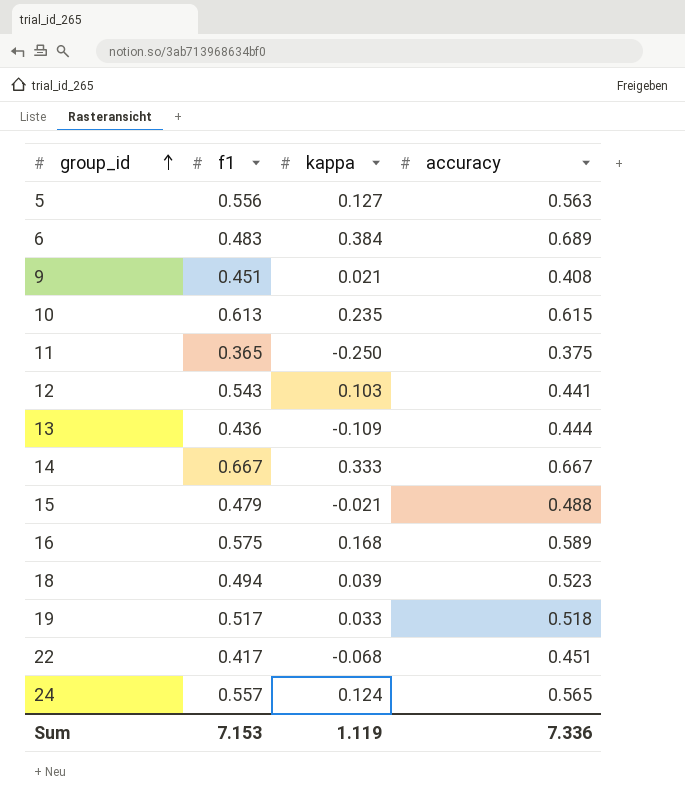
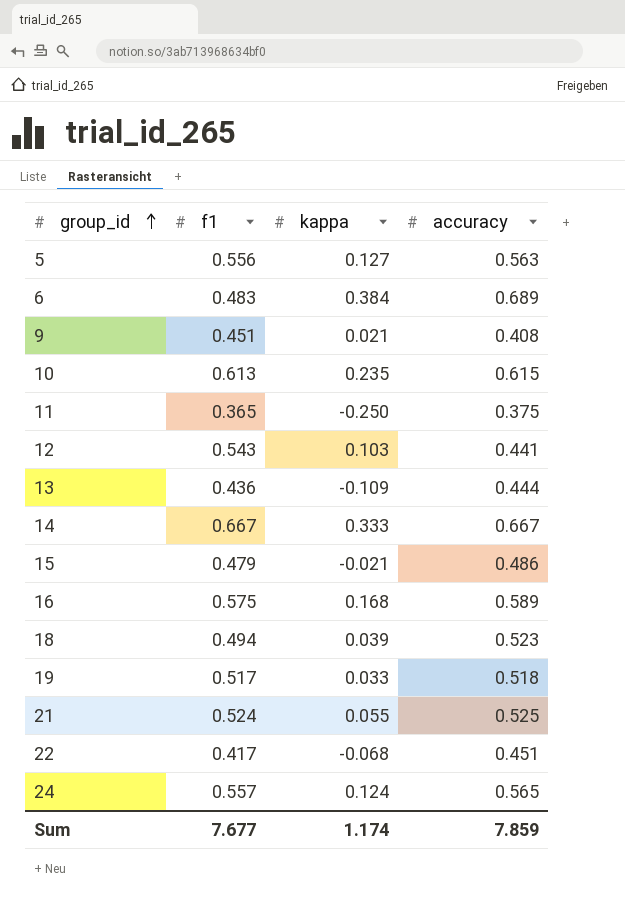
15 | accuracy: 0.488 -> 0.486
row 21: none -> 0.524 | 0.055 | 0.525
Sum | f1: 7.153 -> 7.677
Sum | kappa: 1.119 -> 1.174
Sum | accuracy: 7.336 -> 7.859

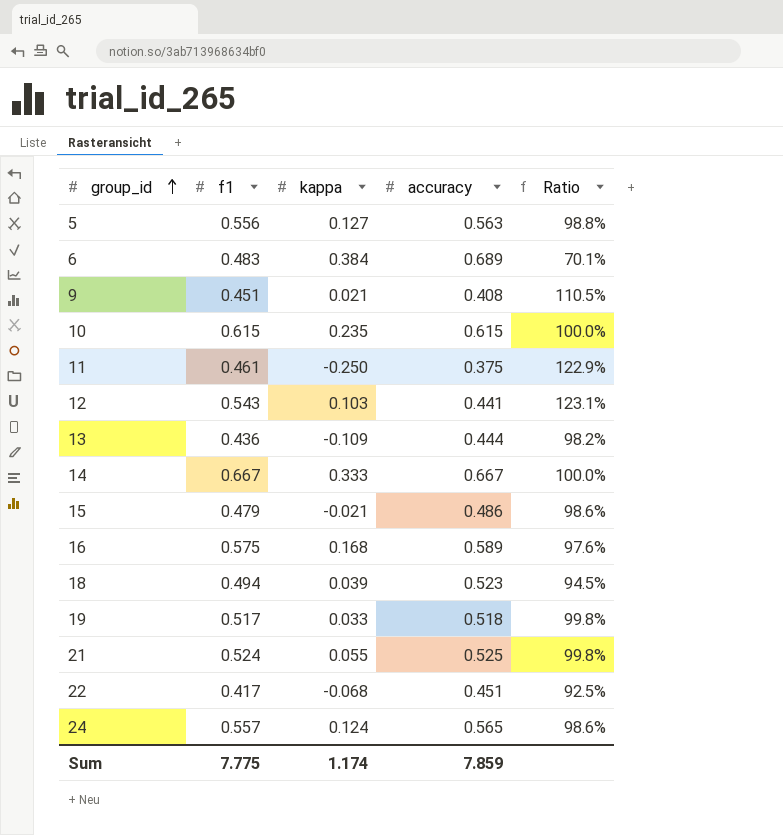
column Ratio | formula: none -> [f1] / [accuracy]
10 | f1: 0.613 -> 0.615
11 | f1: 0.365 -> 0.461
Sum | f1: 7.677 -> 7.775

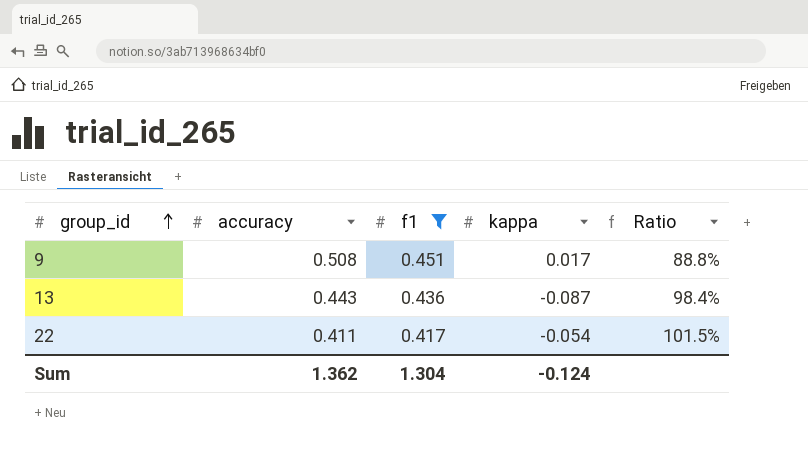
filter: none -> f1 <= 0.451
column accuracy | position: 4 -> 2
9 | accuracy: 0.408 -> 0.508
9 | kappa: 0.021 -> 0.017
9 | Ratio: 110.5% -> 88.8%
13 | accuracy: 0.444 -> 0.443
13 | kappa: -0.109 -> -0.087
13 | Ratio: 98.2% -> 98.4%
22 | accuracy: 0.451 -> 0.411
22 | kappa: -0.068 -> -0.054
22 | Ratio: 92.5% -> 101.5%
Sum | accuracy: 7.859 -> 1.362
Sum | f1: 7.775 -> 1.304
Sum | kappa: 1.174 -> -0.124

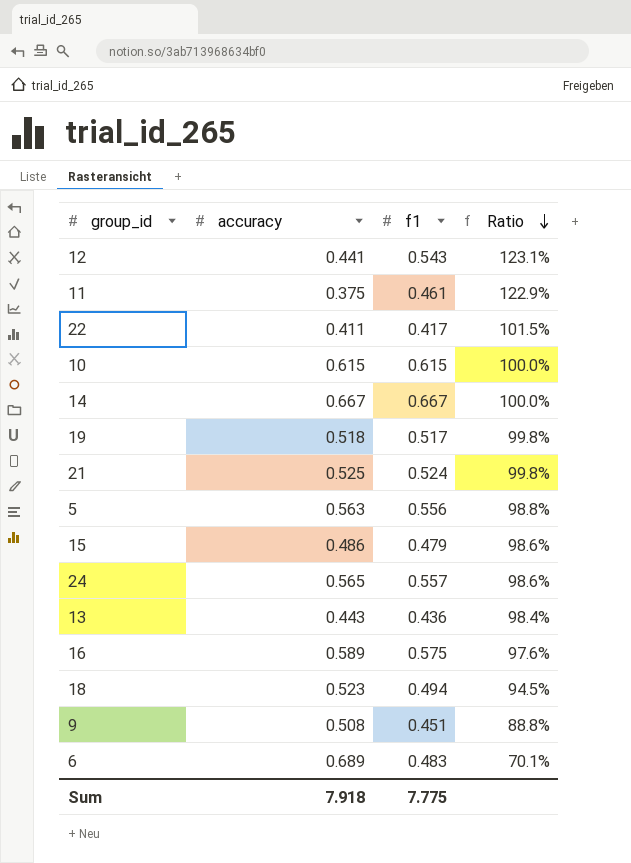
filter: f1 <= 0.451 -> none
row order: group_id ascending -> Ratio descending
column kappa | position: 4 -> none
Sum | accuracy: 1.362 -> 7.918
Sum | f1: 1.304 -> 7.775

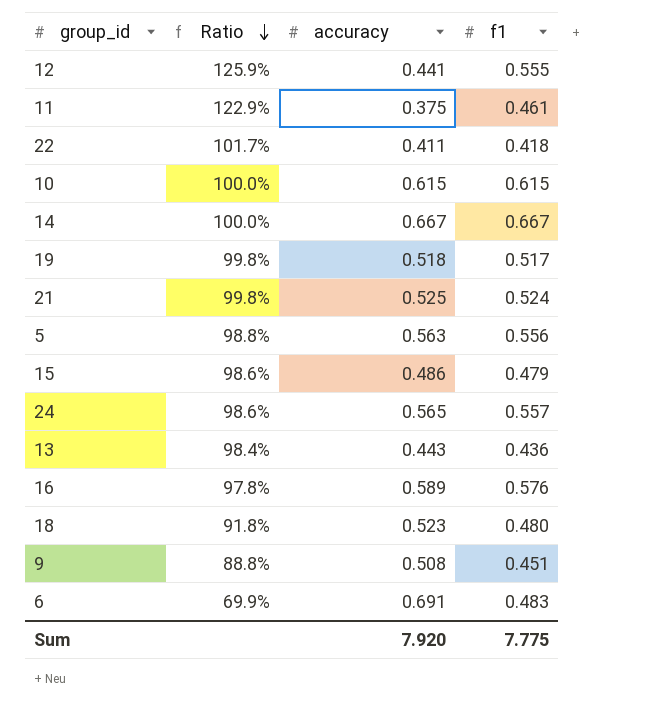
column Ratio | position: 4 -> 2
12 | Ratio: 123.1% -> 125.9%
12 | f1: 0.543 -> 0.555
22 | Ratio: 101.5% -> 101.7%
22 | f1: 0.417 -> 0.418
16 | Ratio: 97.6% -> 97.8%
16 | f1: 0.575 -> 0.576
18 | Ratio: 94.5% -> 91.8%
18 | f1: 0.494 -> 0.480
6 | Ratio: 70.1% -> 69.9%
6 | accuracy: 0.689 -> 0.691
Sum | accuracy: 7.918 -> 7.920

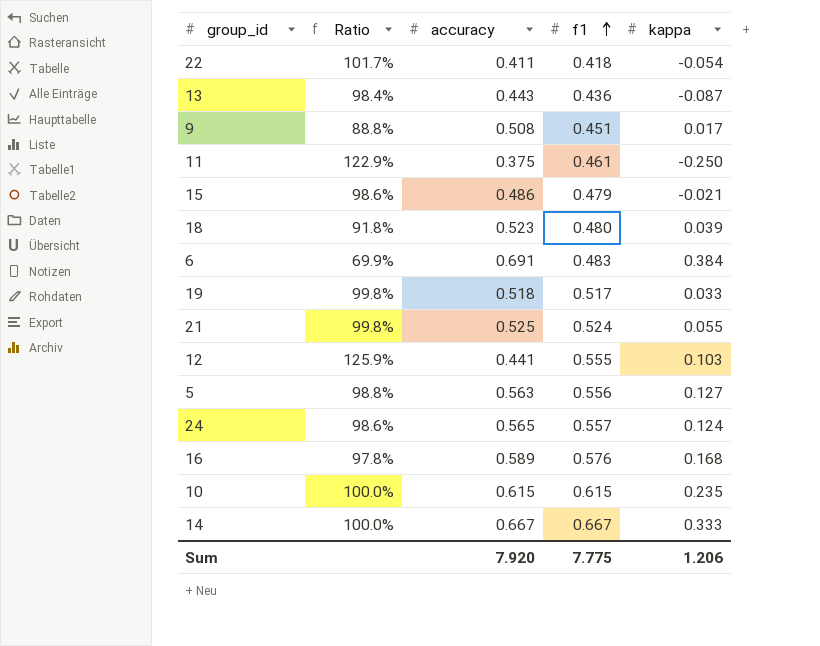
row order: Ratio descending -> f1 ascending
column kappa | position: none -> 5

